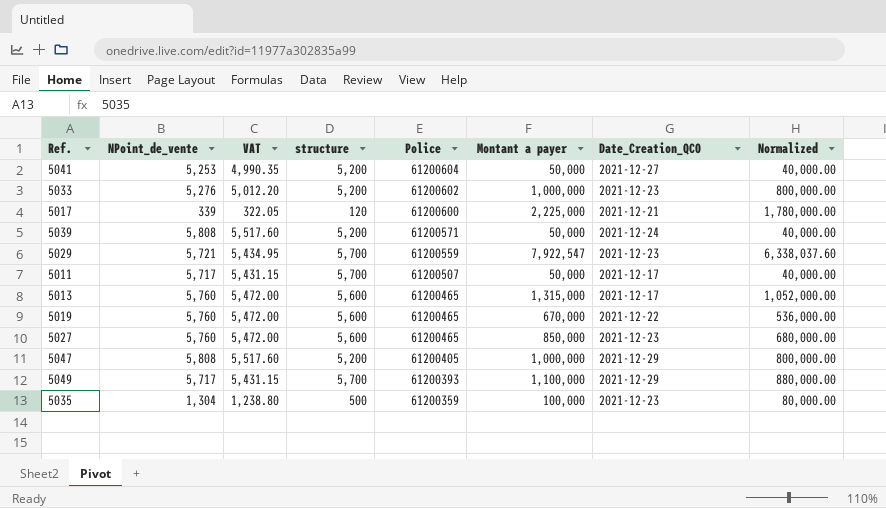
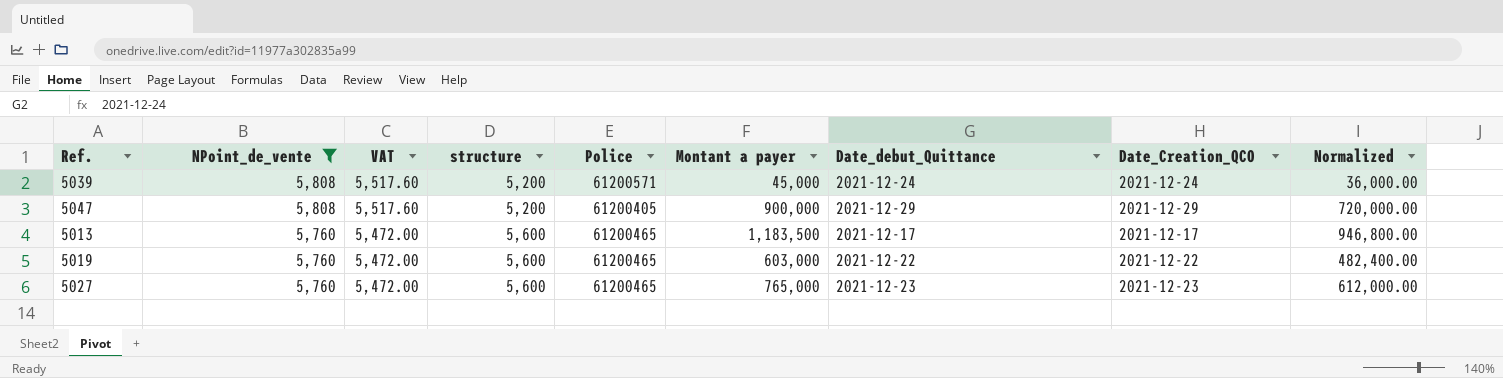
filter: none -> NPoint_de_vente >= 5,760
row order: Police descending -> NPoint_de_vente descending
column Date_debut_Quittance | position: none -> 7
5039 | Montant a payer: 50,000 -> 45,000
5039 | Normalized: 40,000.00 -> 36,000.00
5047 | Montant a payer: 1,000,000 -> 900,000
5047 | Normalized: 800,000.00 -> 720,000.00
5013 | Montant a payer: 1,315,000 -> 1,183,500
5013 | Normalized: 1,052,000.00 -> 946,800.00
5019 | Montant a payer: 670,000 -> 603,000
5019 | Normalized: 536,000.00 -> 482,400.00
5027 | Montant a payer: 850,000 -> 765,000
5027 | Normalized: 680,000.00 -> 612,000.00

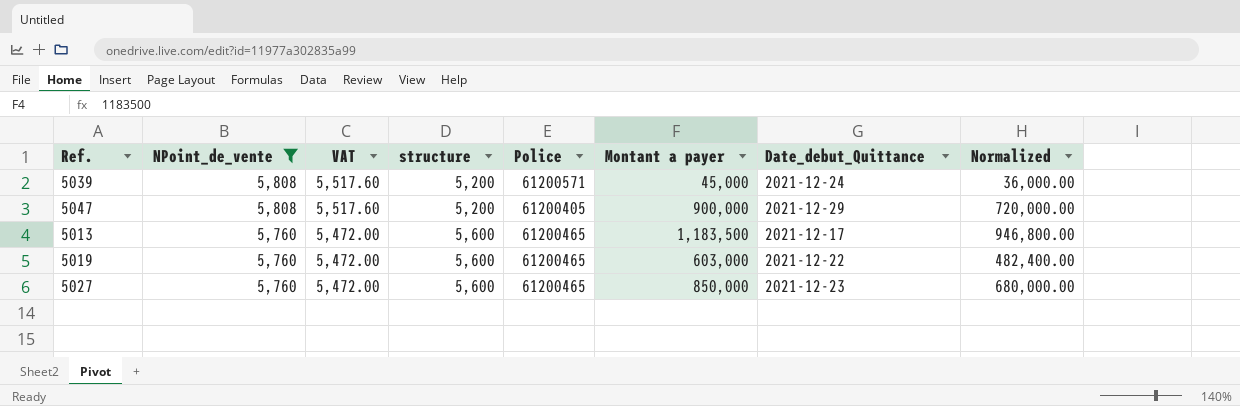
column Date_Creation_QCO | position: 8 -> none
5027 | Montant a payer: 765,000 -> 850,000
5027 | Normalized: 612,000.00 -> 680,000.00

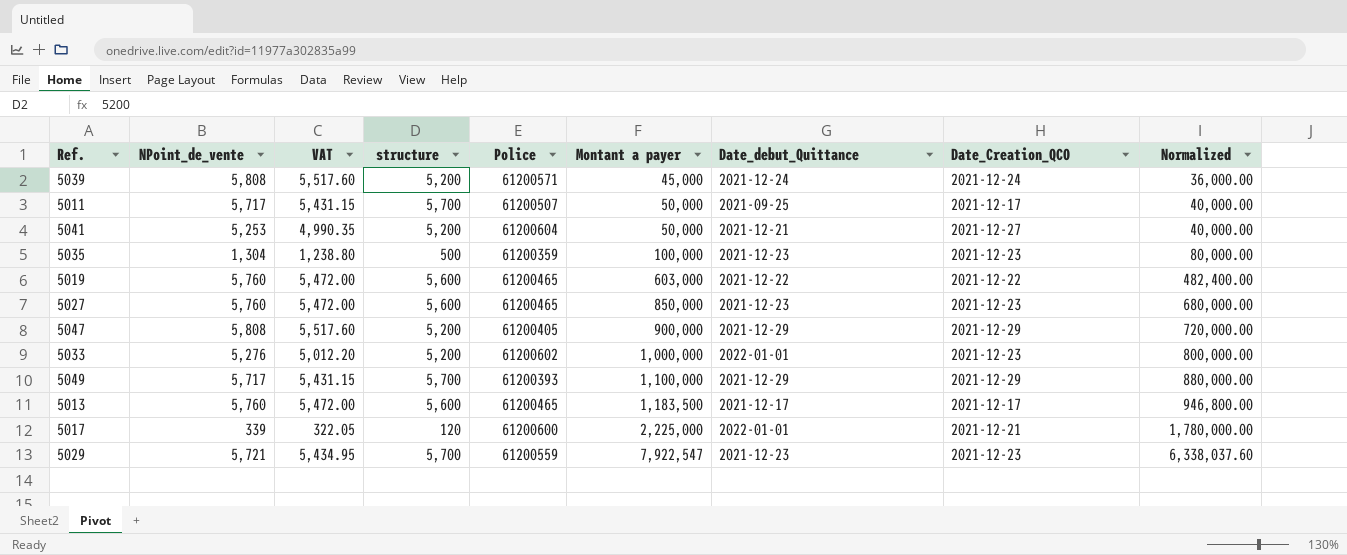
filter: NPoint_de_vente >= 5,760 -> none
row order: NPoint_de_vente descending -> Montant a payer ascending
column Date_Creation_QCO | position: none -> 8

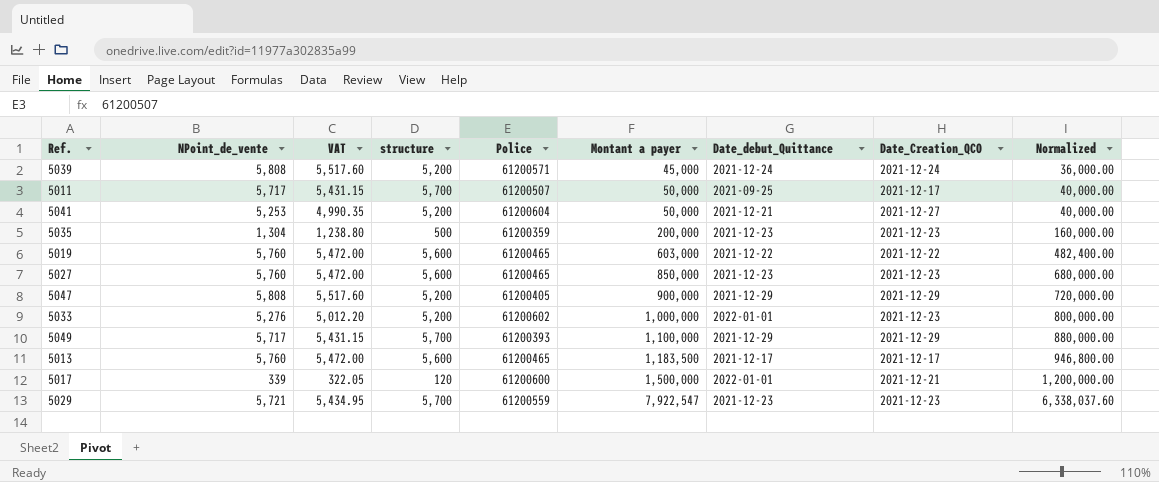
5035 | Montant a payer: 100,000 -> 200,000
5035 | Normalized: 80,000.00 -> 160,000.00
5017 | Montant a payer: 2,225,000 -> 1,500,000
5017 | Normalized: 1,780,000.00 -> 1,200,000.00

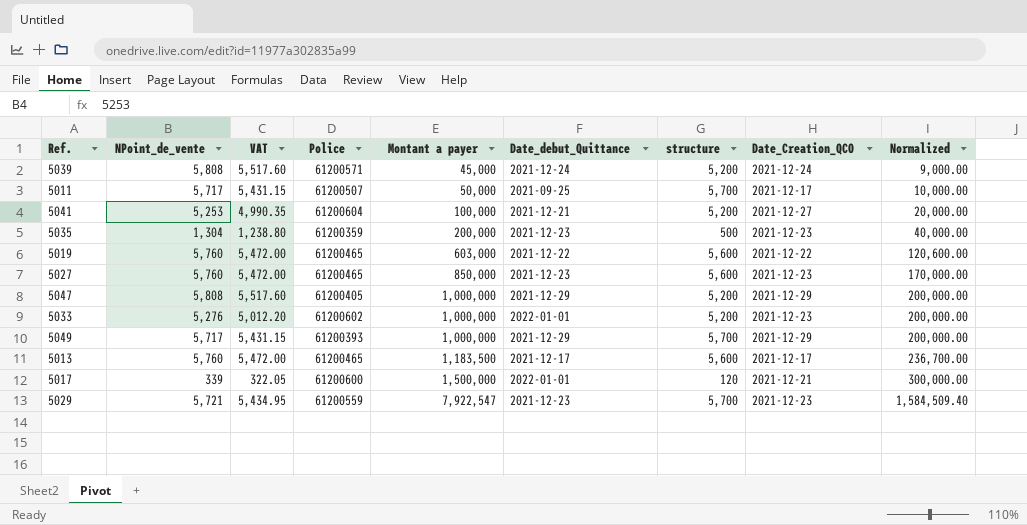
column structure | position: 4 -> 7
column Normalized | formula: [Montant a payer] * 0.8 -> [Montant a payer] * 0.2
5041 | Montant a payer: 50,000 -> 100,000
5047 | Montant a payer: 900,000 -> 1,000,000
5049 | Montant a payer: 1,100,000 -> 1,000,000

